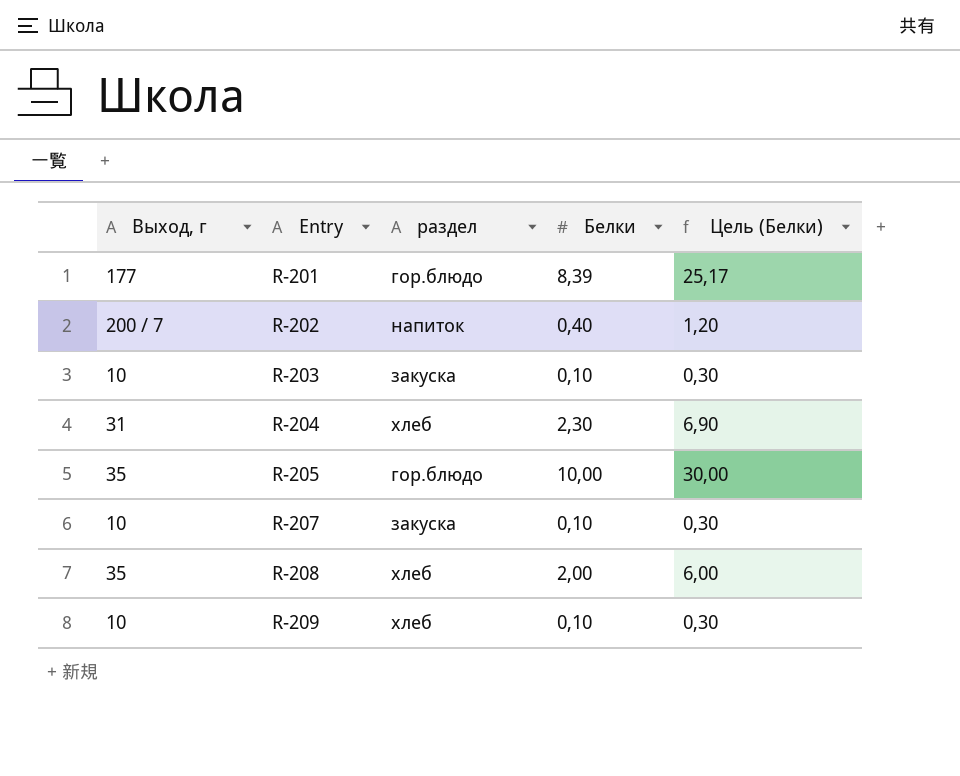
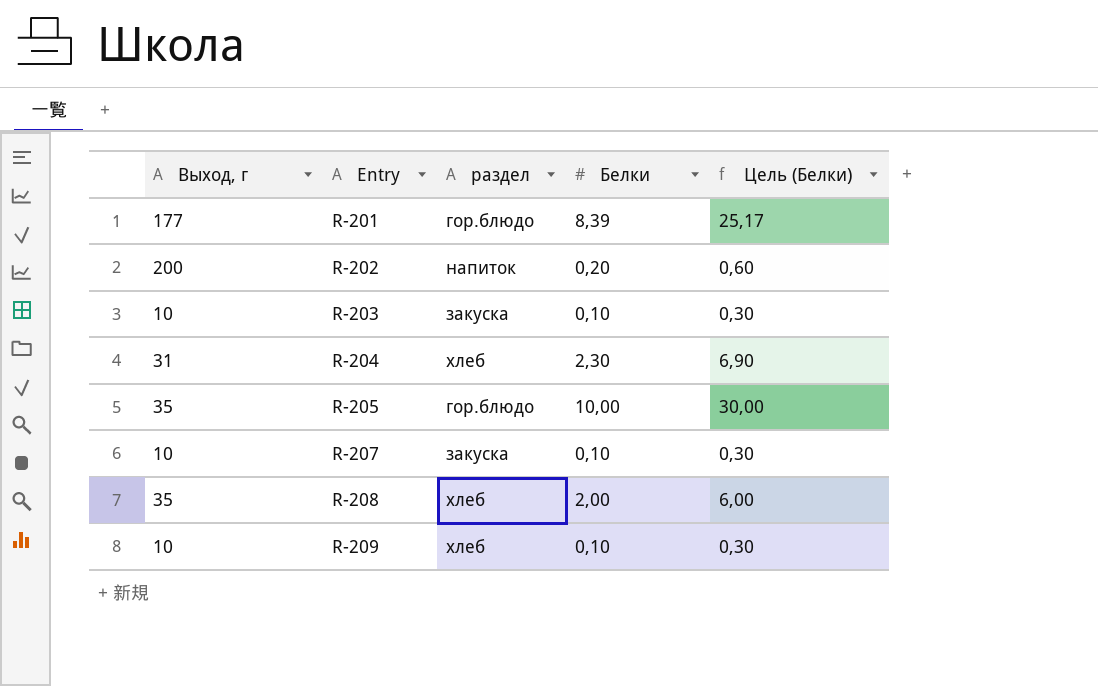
R-202 | Выход, г: 200 / 7 -> 200
R-202 | Белки: 0,40 -> 0,20
R-202 | Цель (Белки): 1,20 -> 0,60

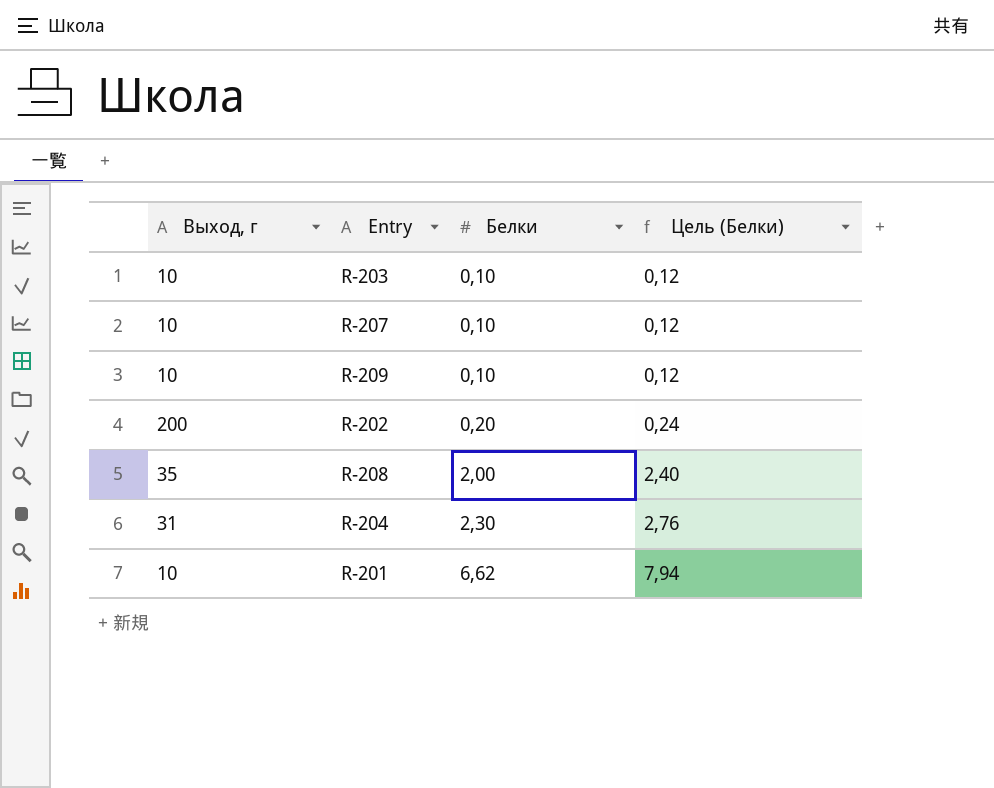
row order: Entry ascending -> Белки ascending
column раздел | position: 3 -> none
column Цель (Белки) | formula: [Белки] * 3 -> [Белки] * 1,2
row R-205: 35 | гор.блюдо | 10,00 | 30,00 -> none
R-201 | Выход, г: 177 -> 10
R-201 | Белки: 8,39 -> 6,62

